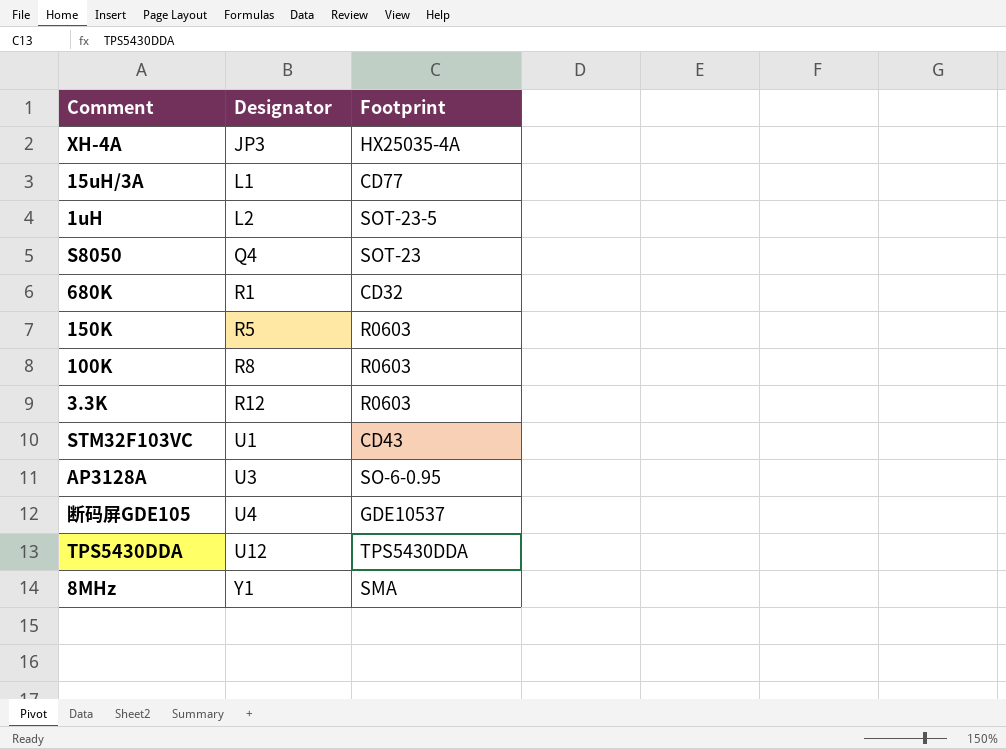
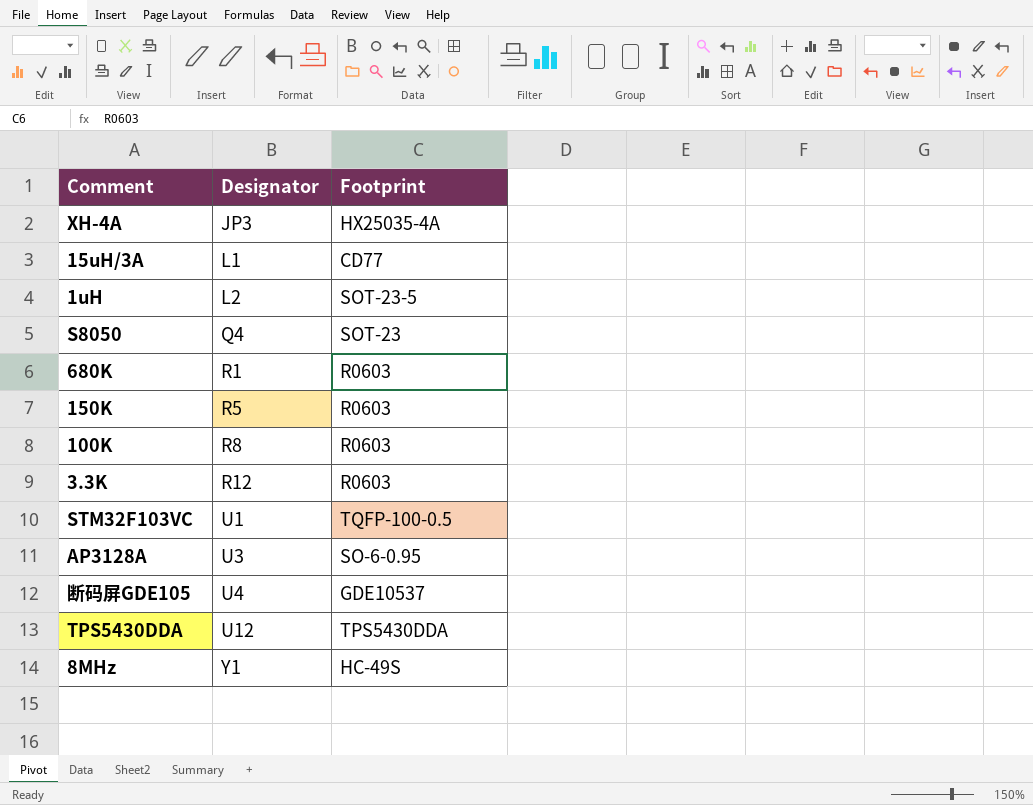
680K | Footprint: CD32 -> R0603
STM32F103VC | Footprint: CD43 -> TQFP-100-0.5
8MHz | Footprint: SMA -> HC-49S

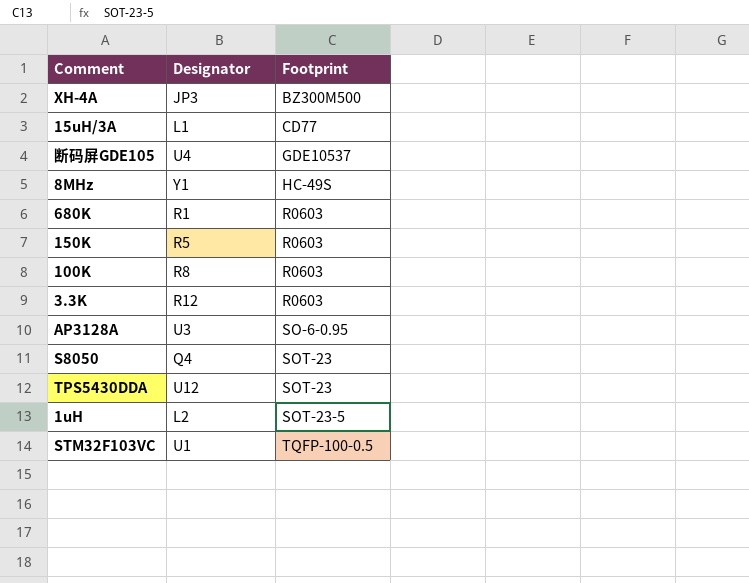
row order: Designator ascending -> Footprint ascending
XH-4A | Footprint: HX25035-4A -> BZ300M500
TPS5430DDA | Footprint: TPS5430DDA -> SOT-23

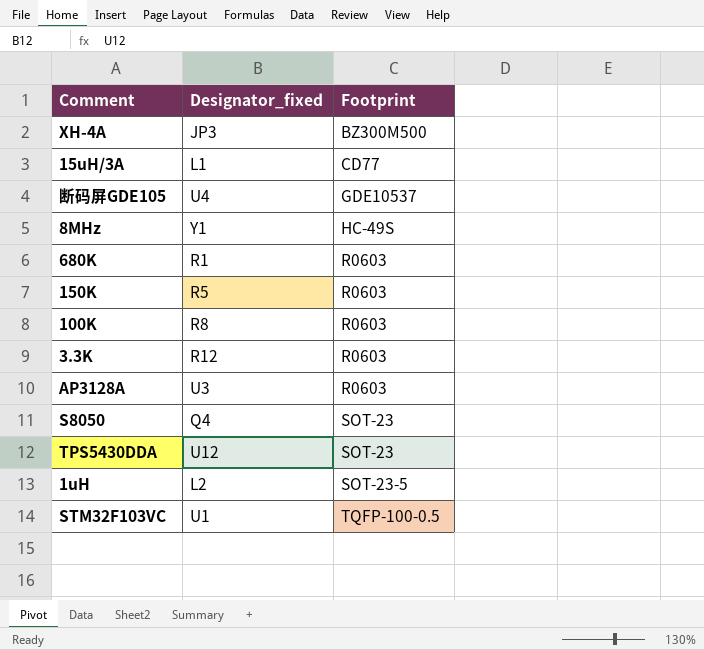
column name: Designator -> Designator_fixed
AP3128A | Footprint: SO-6-0.95 -> R0603

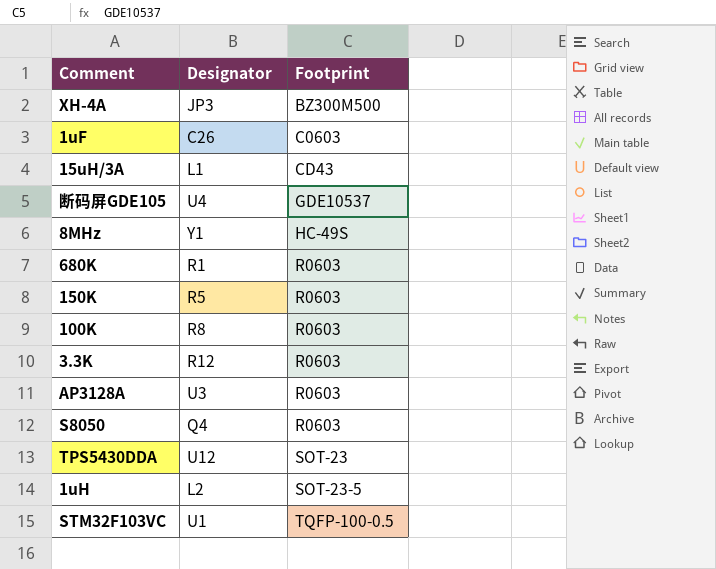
column name: Designator_fixed -> Designator
row 1uF: none -> C26 | C0603
15uH/3A | Footprint: CD77 -> CD43
S8050 | Footprint: SOT-23 -> R0603

